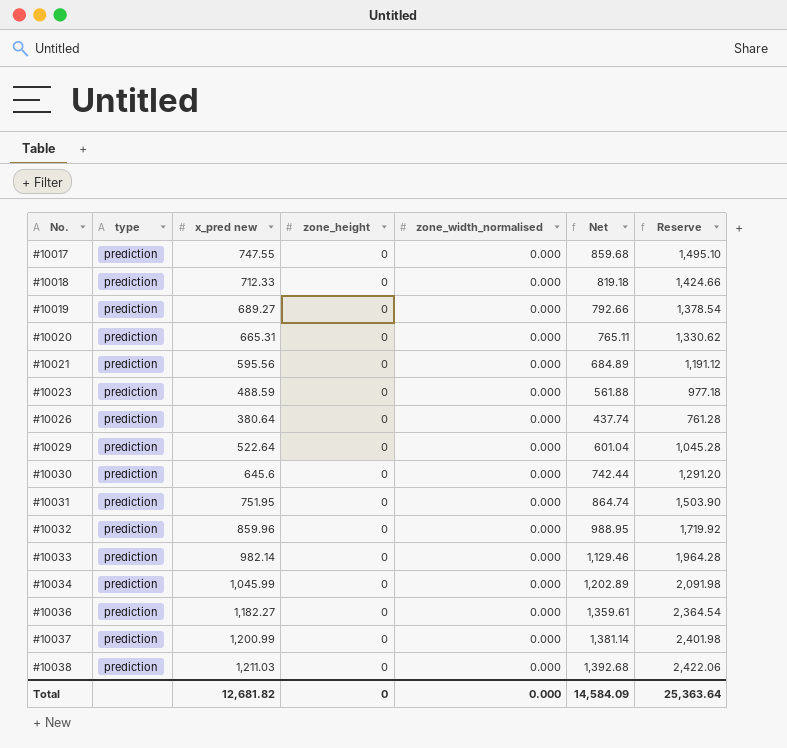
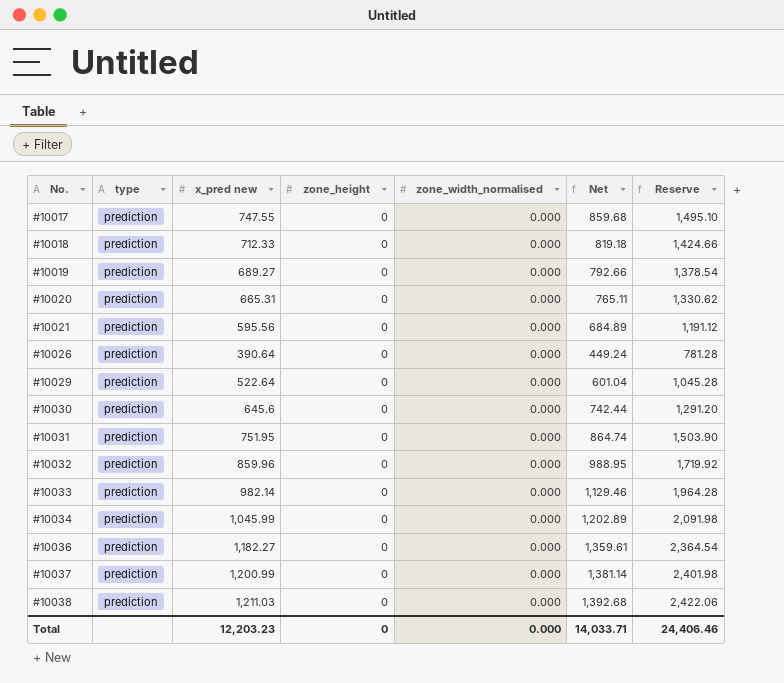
row #10023: prediction | 488.59 | 0 | 0.000 | 561.88 | 977.18 -> none
#10026 | x_pred new: 380.64 -> 390.64
#10026 | Net: 437.74 -> 449.24
#10026 | Reserve: 761.28 -> 781.28
Total | x_pred new: 12,681.82 -> 12,203.23
Total | Net: 14,584.09 -> 14,033.71
Total | Reserve: 25,363.64 -> 24,406.46

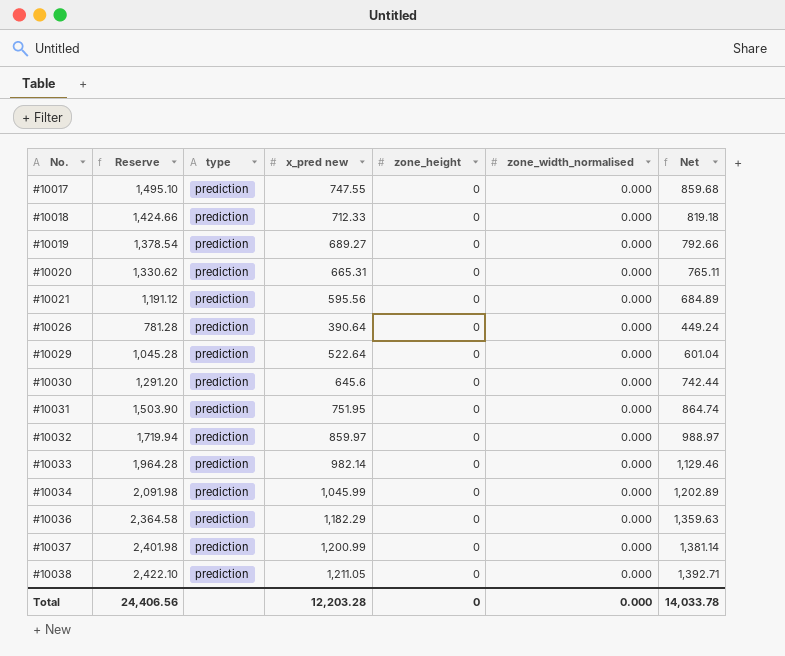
column Reserve | position: 7 -> 2
#10032 | Reserve: 1,719.92 -> 1,719.94
#10032 | x_pred new: 859.96 -> 859.97
#10032 | Net: 988.95 -> 988.97
#10036 | Reserve: 2,364.54 -> 2,364.58
#10036 | x_pred new: 1,182.27 -> 1,182.29
#10036 | Net: 1,359.61 -> 1,359.63
#10038 | Reserve: 2,422.06 -> 2,422.10
#10038 | x_pred new: 1,211.03 -> 1,211.05
#10038 | Net: 1,392.68 -> 1,392.71
Total | Reserve: 24,406.46 -> 24,406.56
Total | x_pred new: 12,203.23 -> 12,203.28
Total | Net: 14,033.71 -> 14,033.78

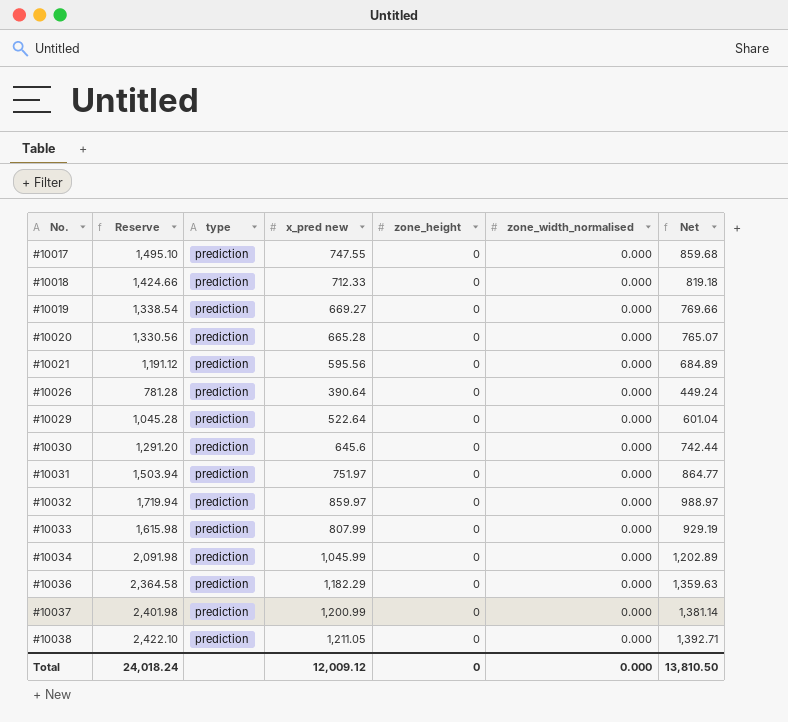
#10019 | Reserve: 1,378.54 -> 1,338.54
#10019 | x_pred new: 689.27 -> 669.27
#10019 | Net: 792.66 -> 769.66
#10020 | Reserve: 1,330.62 -> 1,330.56
#10020 | x_pred new: 665.31 -> 665.28
#10020 | Net: 765.11 -> 765.07
#10031 | Reserve: 1,503.90 -> 1,503.94
#10031 | x_pred new: 751.95 -> 751.97
#10031 | Net: 864.74 -> 864.77
#10033 | Reserve: 1,964.28 -> 1,615.98
#10033 | x_pred new: 982.14 -> 807.99
#10033 | Net: 1,129.46 -> 929.19
Total | Reserve: 24,406.56 -> 24,018.24
Total | x_pred new: 12,203.28 -> 12,009.12
Total | Net: 14,033.78 -> 13,810.50

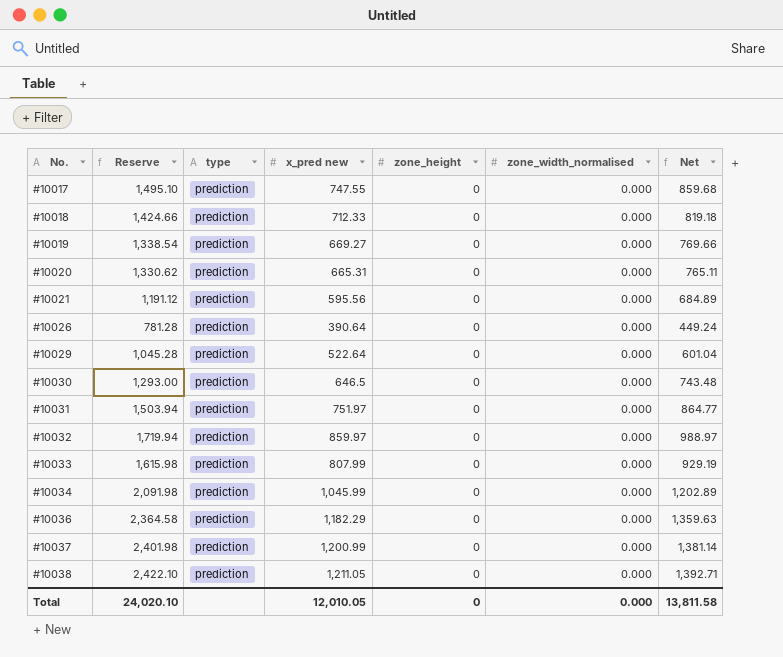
#10020 | Reserve: 1,330.56 -> 1,330.62
#10020 | x_pred new: 665.28 -> 665.31
#10020 | Net: 765.07 -> 765.11
#10030 | Reserve: 1,291.20 -> 1,293.00
#10030 | x_pred new: 645.6 -> 646.5
#10030 | Net: 742.44 -> 743.48
Total | Reserve: 24,018.24 -> 24,020.10
Total | x_pred new: 12,009.12 -> 12,010.05
Total | Net: 13,810.50 -> 13,811.58

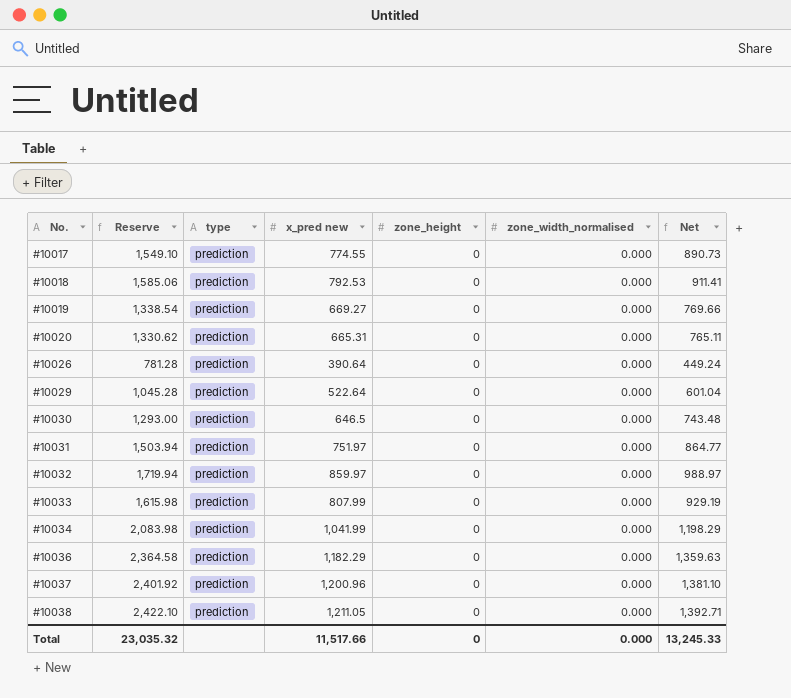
row #10021: 1,191.12 | prediction | 595.56 | 0 | 0.000 | 684.89 -> none
#10017 | Reserve: 1,495.10 -> 1,549.10
#10017 | x_pred new: 747.55 -> 774.55
#10017 | Net: 859.68 -> 890.73
#10018 | Reserve: 1,424.66 -> 1,585.06
#10018 | x_pred new: 712.33 -> 792.53
#10018 | Net: 819.18 -> 911.41
#10034 | Reserve: 2,091.98 -> 2,083.98
#10034 | x_pred new: 1,045.99 -> 1,041.99
#10034 | Net: 1,202.89 -> 1,198.29
#10037 | Reserve: 2,401.98 -> 2,401.92
#10037 | x_pred new: 1,200.99 -> 1,200.96
#10037 | Net: 1,381.14 -> 1,381.10
Total | Reserve: 24,020.10 -> 23,035.32
Total | x_pred new: 12,010.05 -> 11,517.66
Total | Net: 13,811.58 -> 13,245.33

